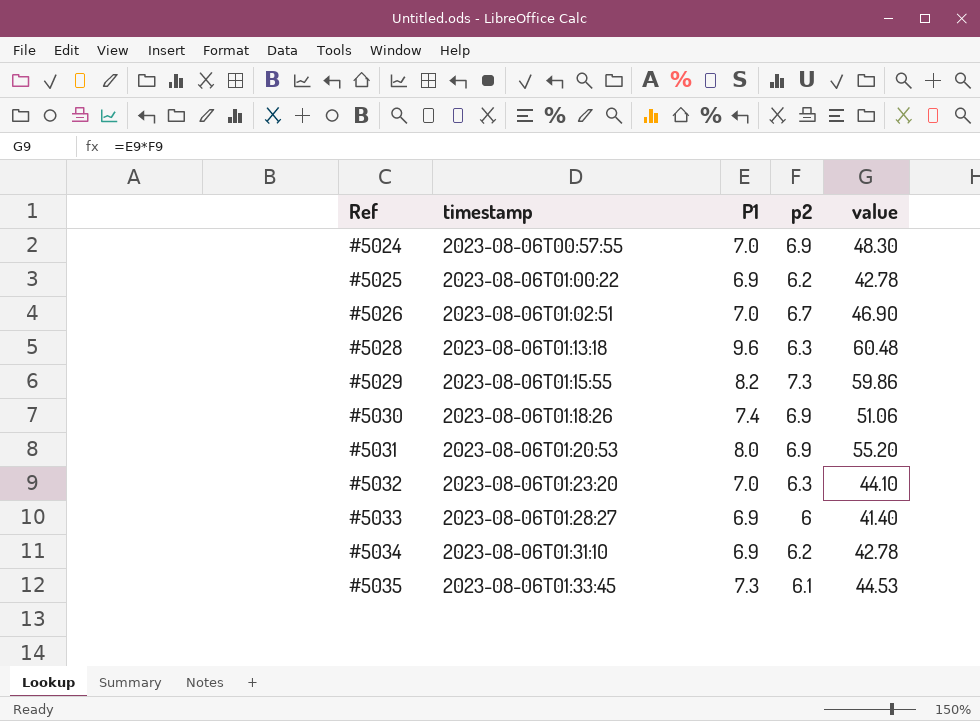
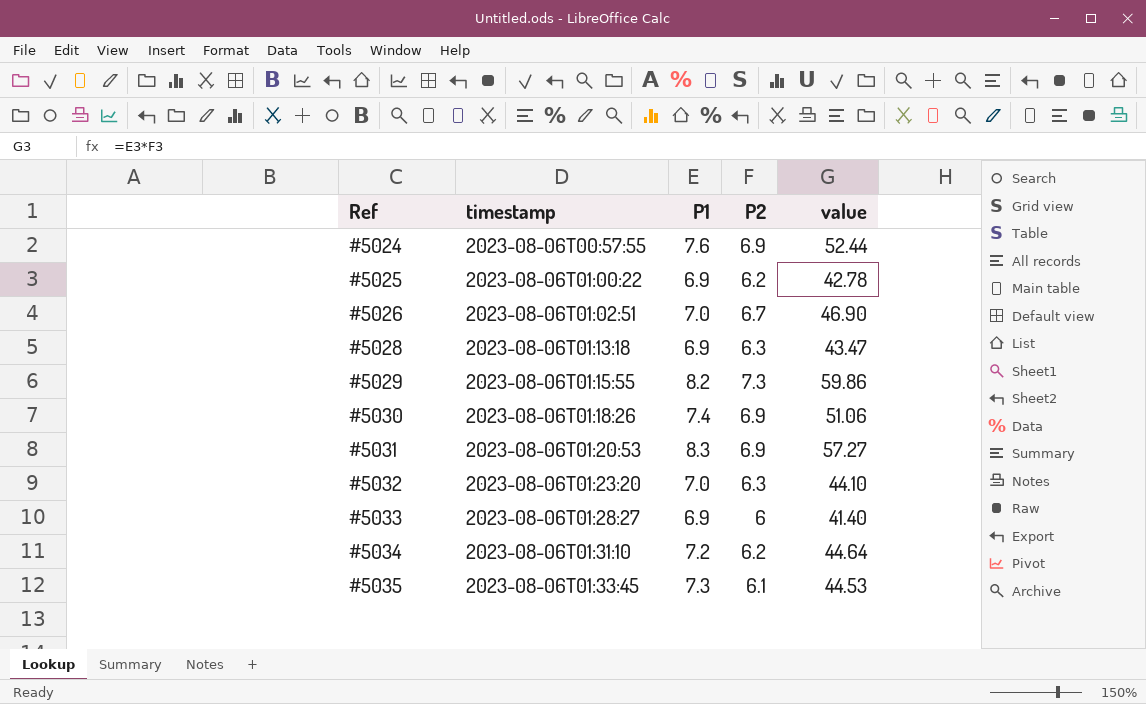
column name: p2 -> P2
#5024 | P1: 7.0 -> 7.6
#5024 | value: 48.30 -> 52.44
#5028 | P1: 9.6 -> 6.9
#5028 | value: 60.48 -> 43.47
#5031 | P1: 8.0 -> 8.3
#5031 | value: 55.20 -> 57.27
#5034 | P1: 6.9 -> 7.2
#5034 | value: 42.78 -> 44.64

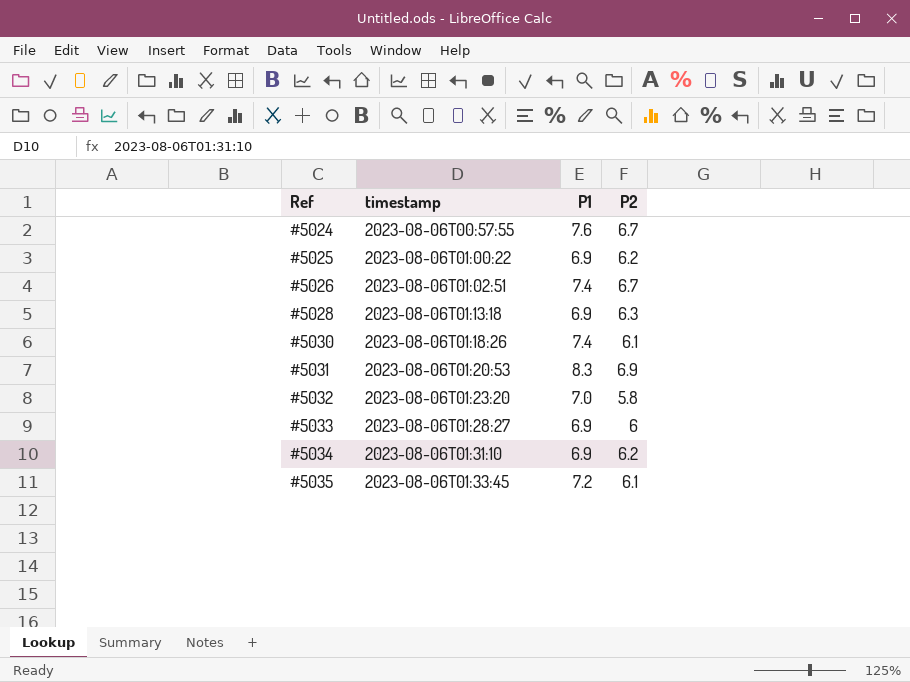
column value | formula: [P1] * [P2] -> none
row #5029: 2023-08-06T01:15:55 | 8.2 | 7.3 | 59.86 -> none
#5024 | P2: 6.9 -> 6.7
#5026 | P1: 7.0 -> 7.4
#5030 | P2: 6.9 -> 6.1
#5032 | P2: 6.3 -> 5.8
#5034 | P1: 7.2 -> 6.9
#5035 | P1: 7.3 -> 7.2

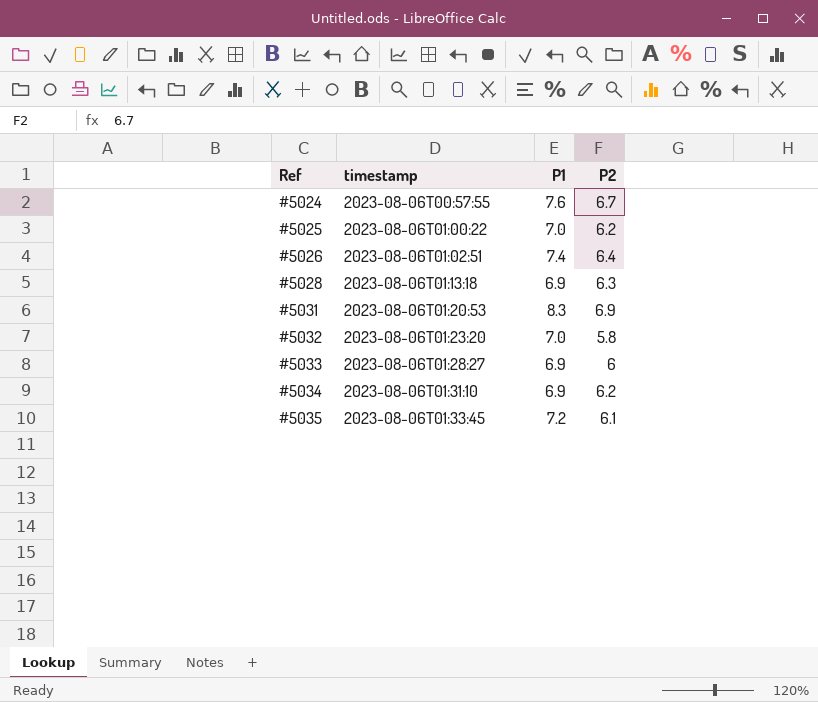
row #5030: 2023-08-06T01:18:26 | 7.4 | 6.1 -> none
#5025 | P1: 6.9 -> 7.0
#5026 | P2: 6.7 -> 6.4

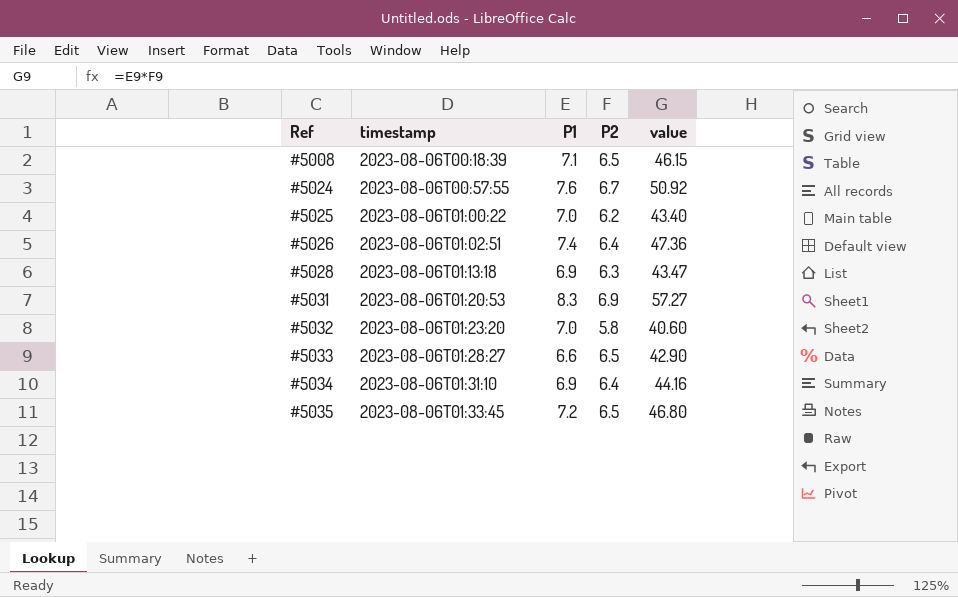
column value | formula: none -> [P1] * [P2]
row #5008: none -> 2023-08-06T00:18:39 | 7.1 | 6.5 | 46.15
#5033 | P1: 6.9 -> 6.6
#5033 | P2: 6 -> 6.5
#5034 | P2: 6.2 -> 6.4
#5035 | P2: 6.1 -> 6.5

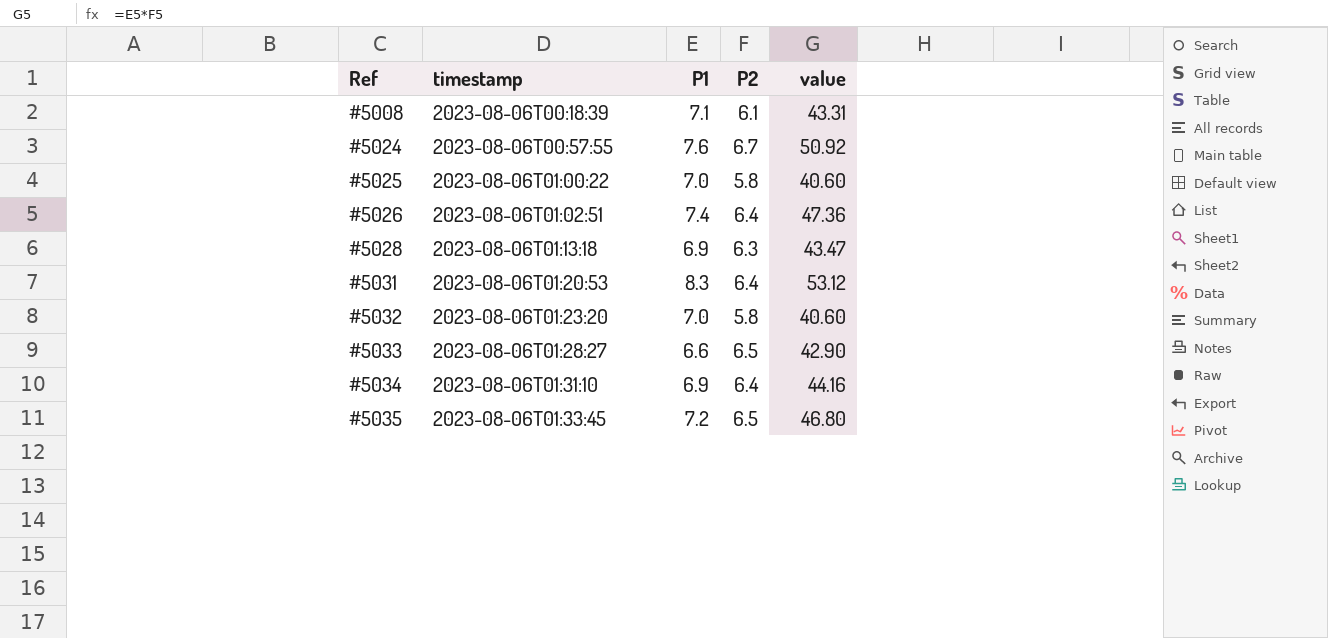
#5008 | P2: 6.5 -> 6.1
#5008 | value: 46.15 -> 43.31
#5025 | P2: 6.2 -> 5.8
#5025 | value: 43.40 -> 40.60
#5031 | P2: 6.9 -> 6.4
#5031 | value: 57.27 -> 53.12

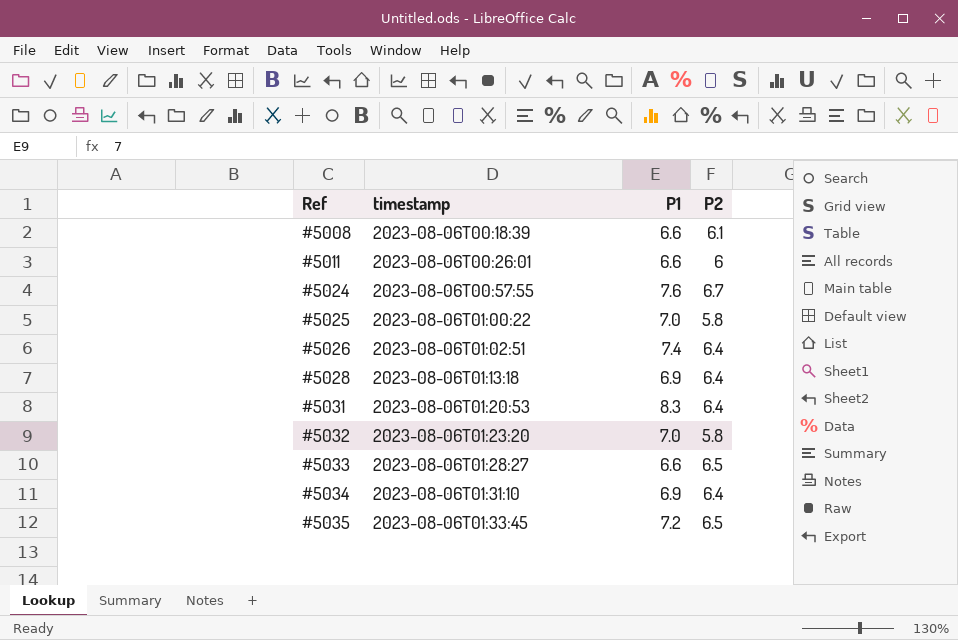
column value | formula: [P1] * [P2] -> none
#5008 | P1: 7.1 -> 6.6
row #5011: none -> 2023-08-06T00:26:01 | 6.6 | 6
#5028 | P2: 6.3 -> 6.4

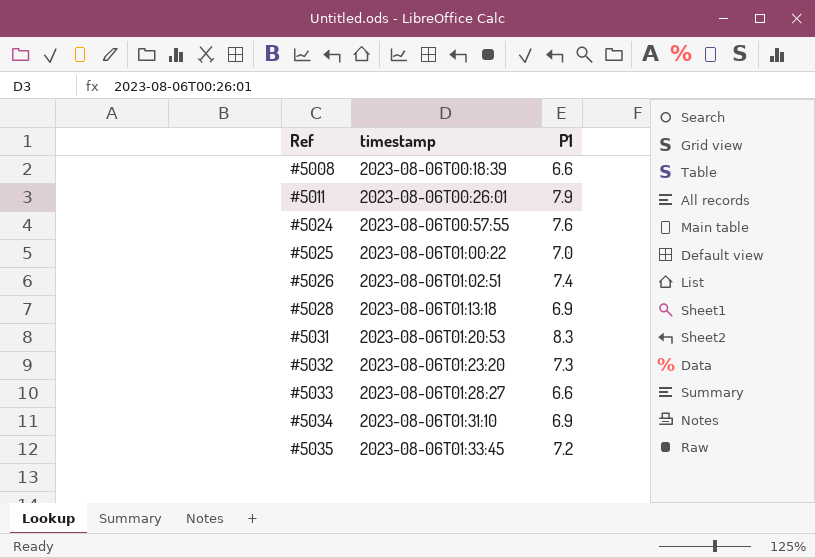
column P2 | position: 4 -> none
#5011 | P1: 6.6 -> 7.9
#5032 | P1: 7.0 -> 7.3

